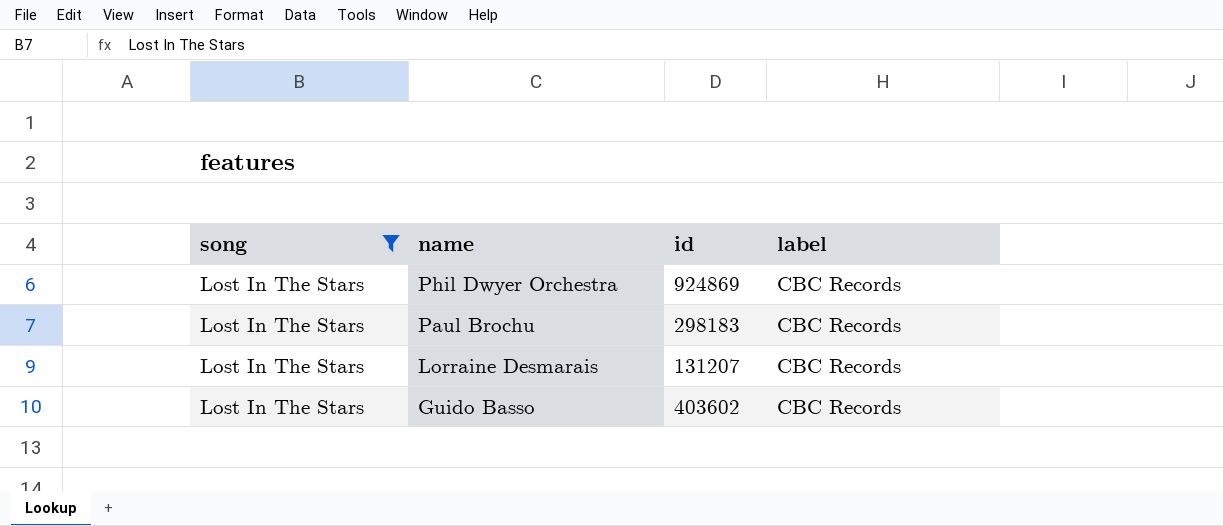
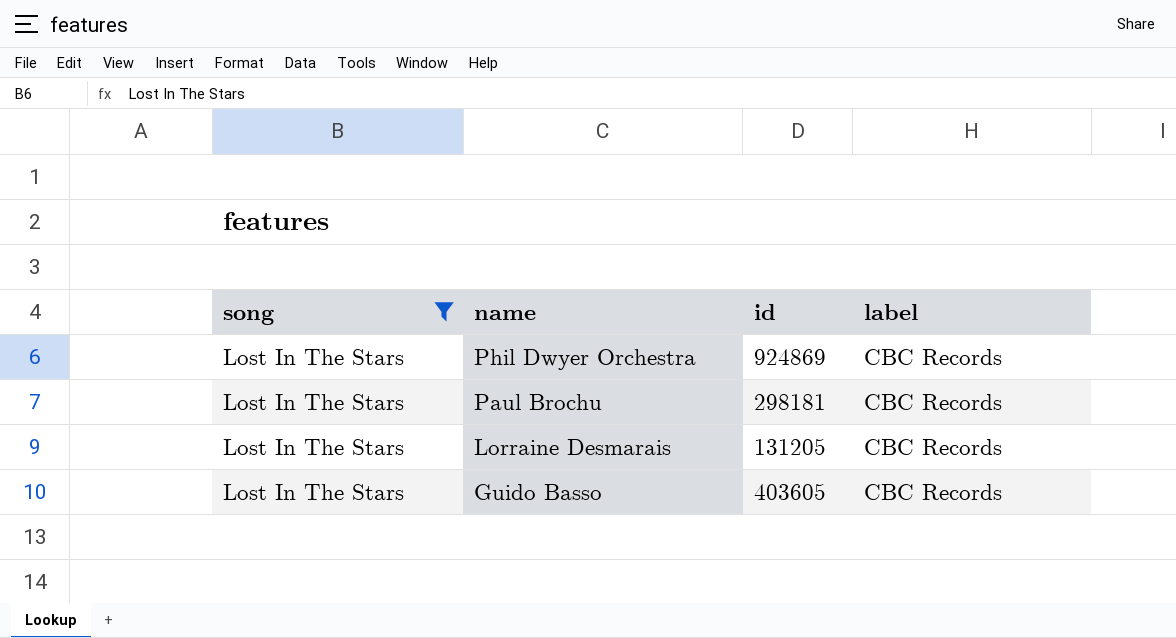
Paul Brochu | id: 298183 -> 298181
Lorraine Desmarais | id: 131207 -> 131205
Guido Basso | id: 403602 -> 403605

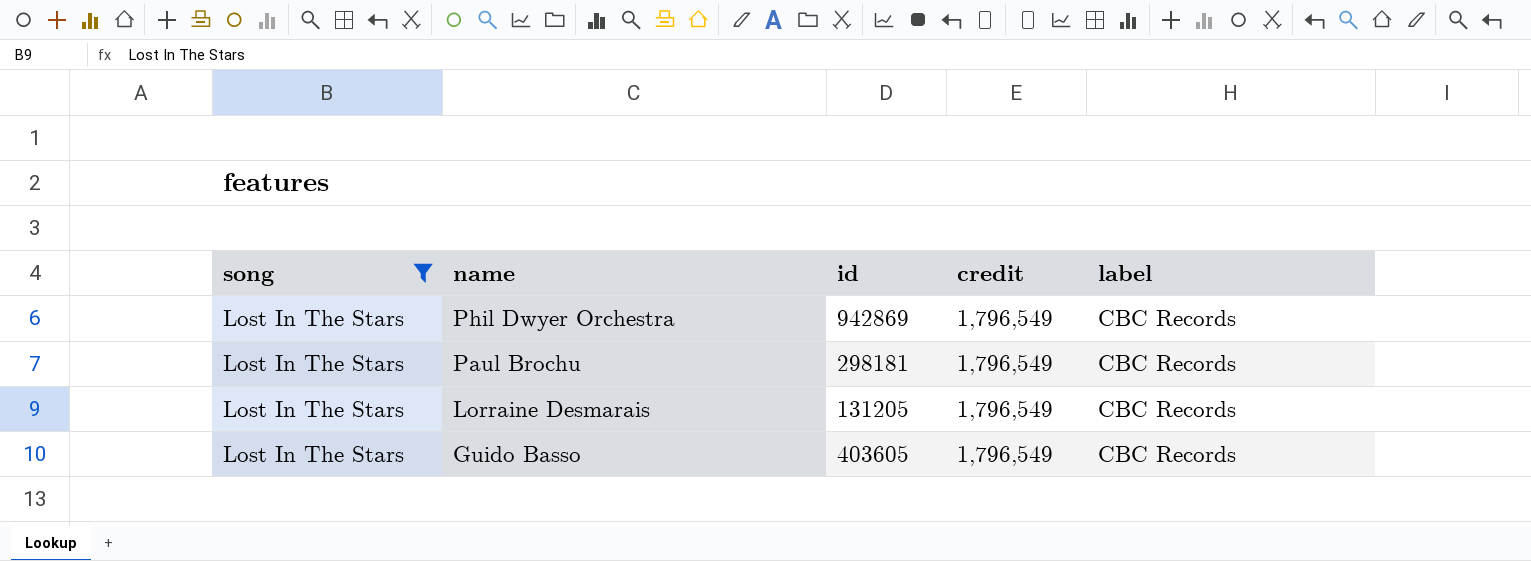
column credit | position: none -> 4
Phil Dwyer Orchestra | id: 924869 -> 942869

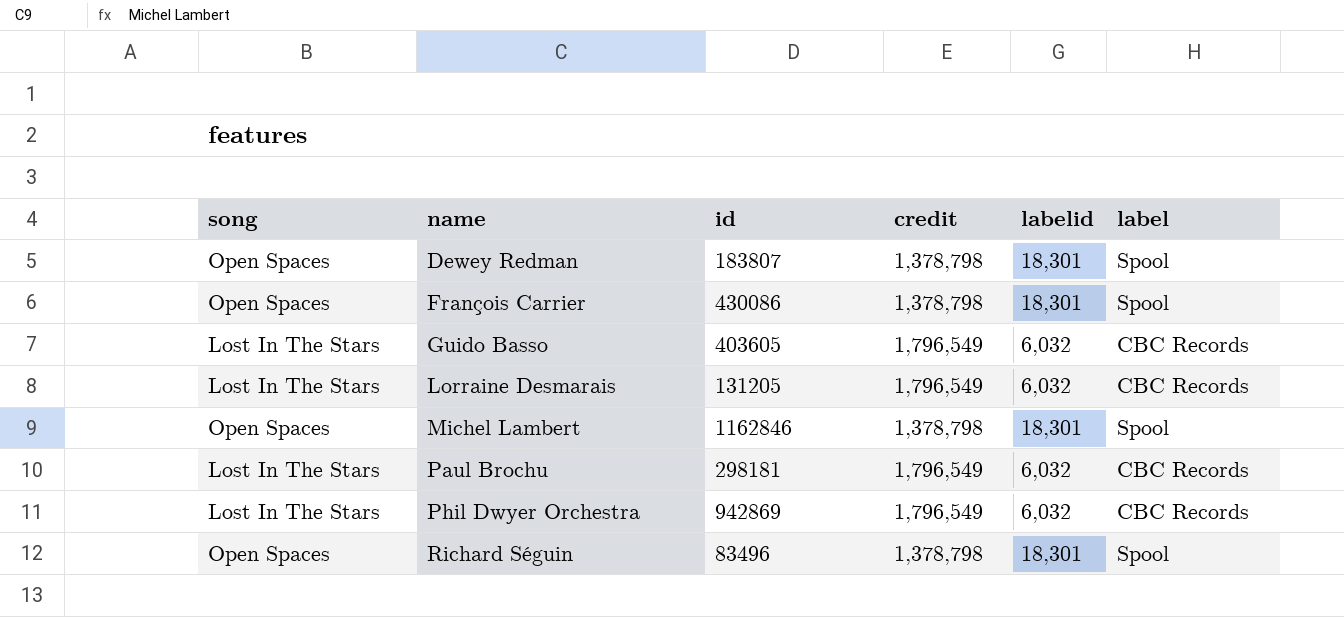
filter: song = Lost In The Stars -> none
row order: name descending -> name ascending
column labelid | position: none -> 5

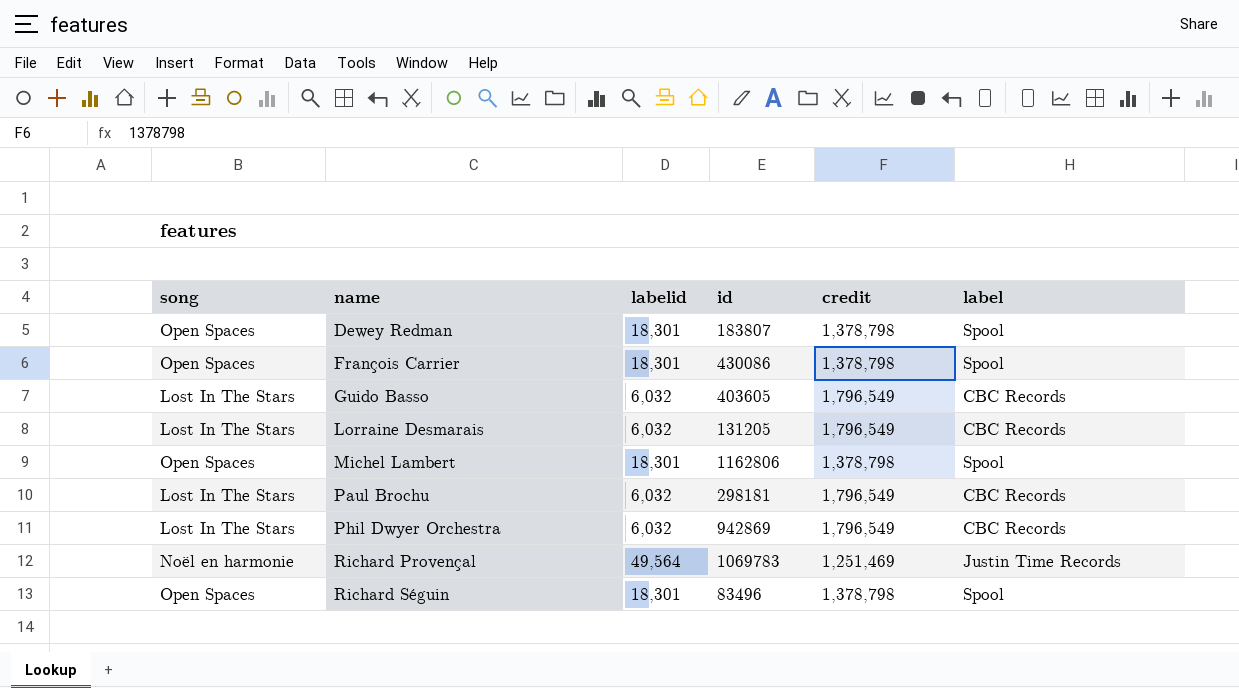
column labelid | position: 5 -> 3
Michel Lambert | id: 1162846 -> 1162806
row Richard Provençal: none -> Noël en harmonie | 49,564 | 1069783 | 1,251,469 | Justin Time Records

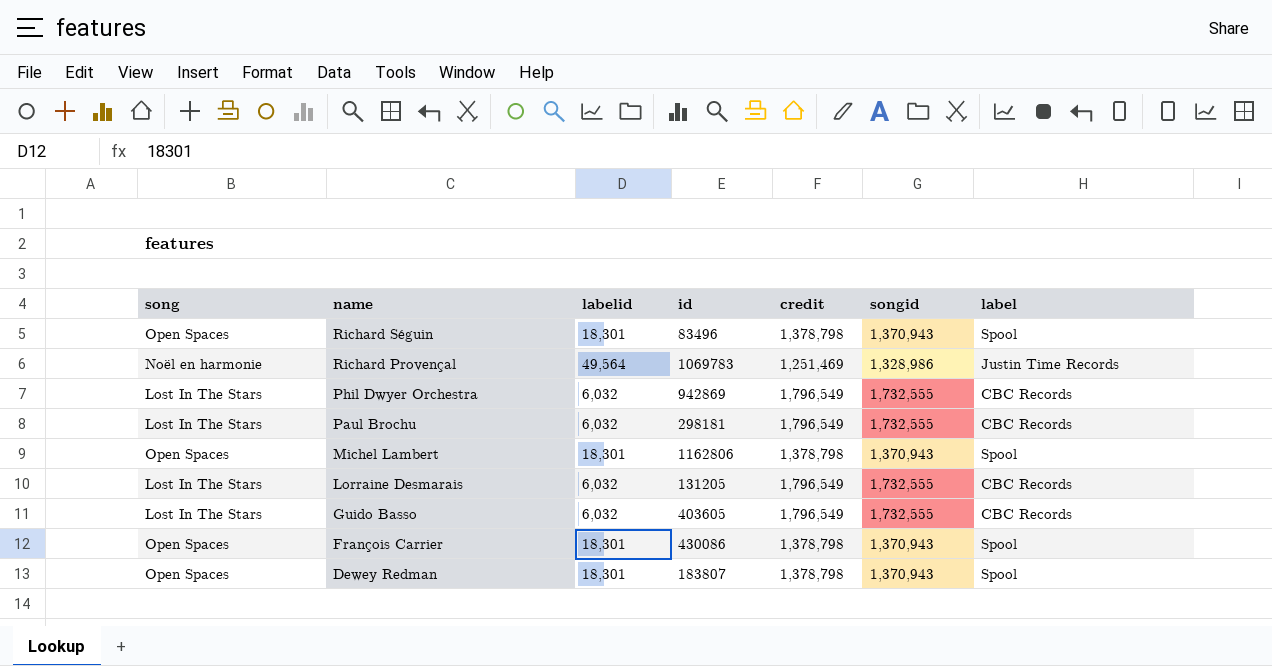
row order: name ascending -> name descending
column songid | position: none -> 6

